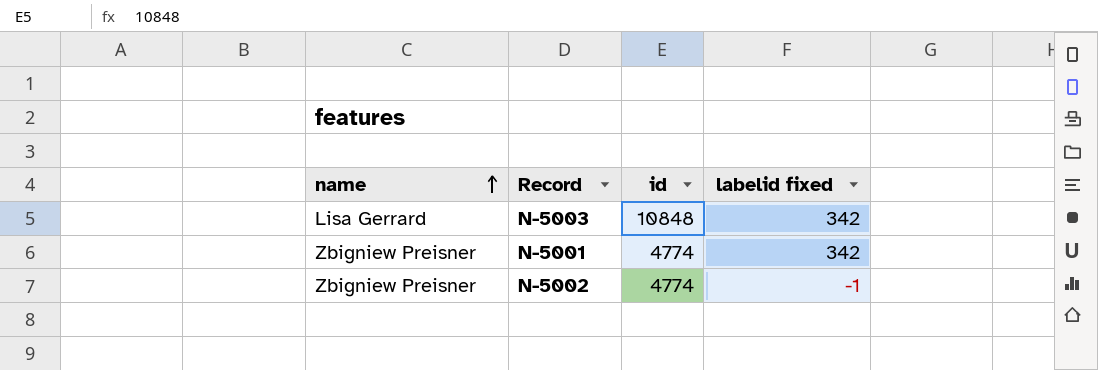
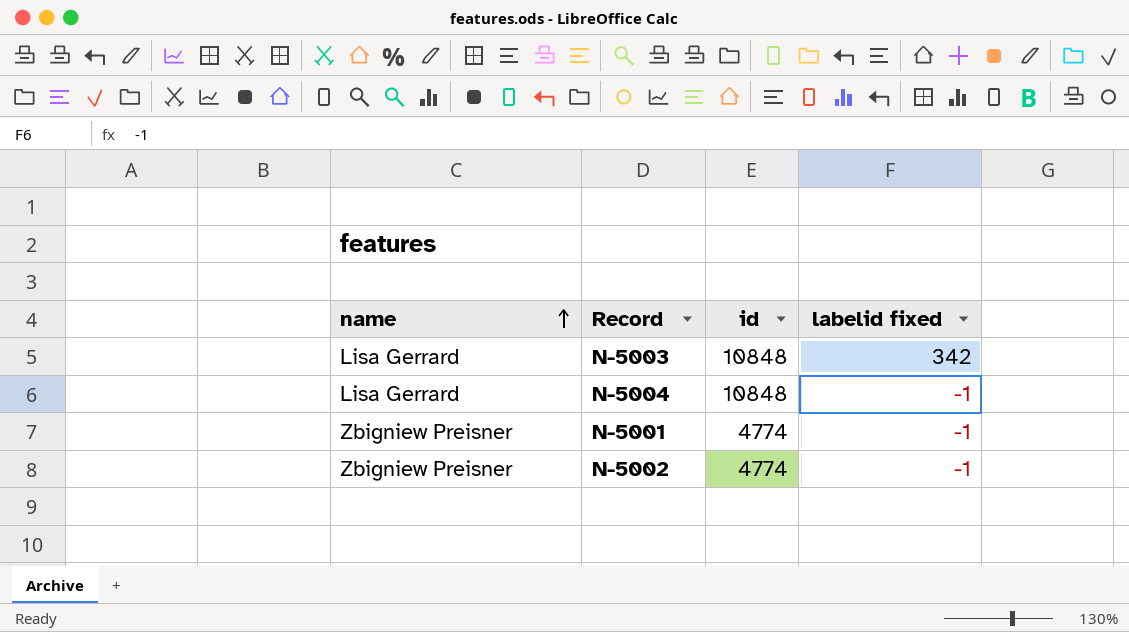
row N-5004: none -> Lisa Gerrard | 10848 | -1
N-5001 | labelid fixed: 342 -> -1

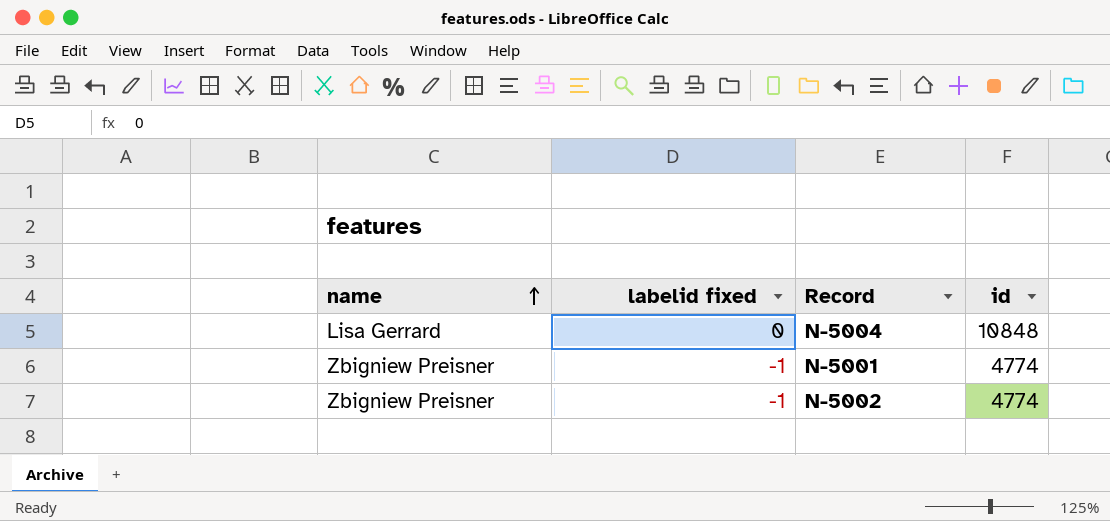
column labelid fixed | position: 4 -> 2
row N-5003: Lisa Gerrard | 10848 | 342 -> none
N-5004 | labelid fixed: -1 -> 0

